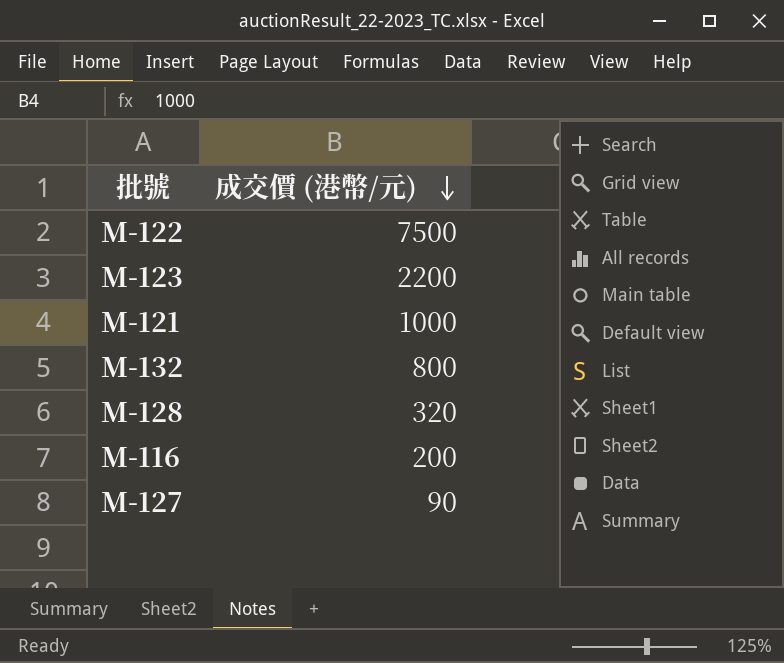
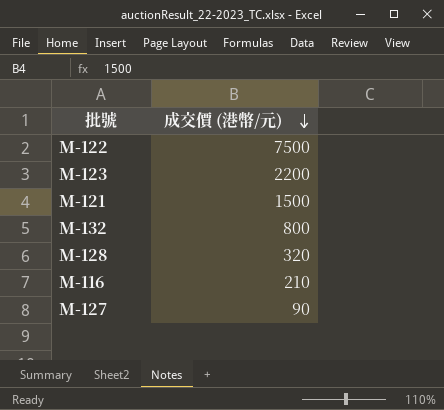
M-121 | 成交價 (港幣/元): 1000 -> 1500
M-116 | 成交價 (港幣/元): 200 -> 210

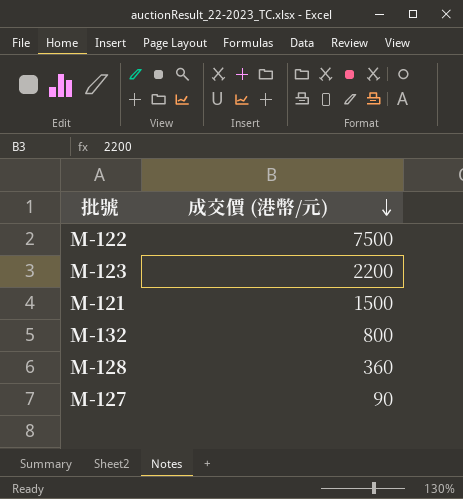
row M-116: 210 -> none
M-128 | 成交價 (港幣/元): 320 -> 360

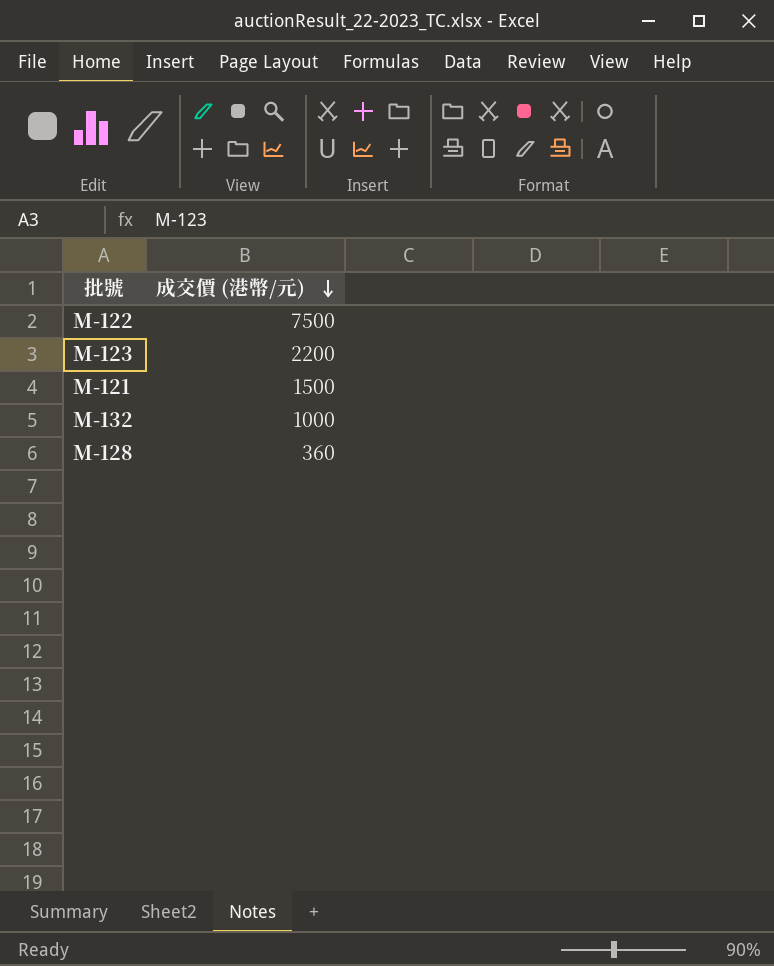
row M-127: 90 -> none
M-132 | 成交價 (港幣/元): 800 -> 1000

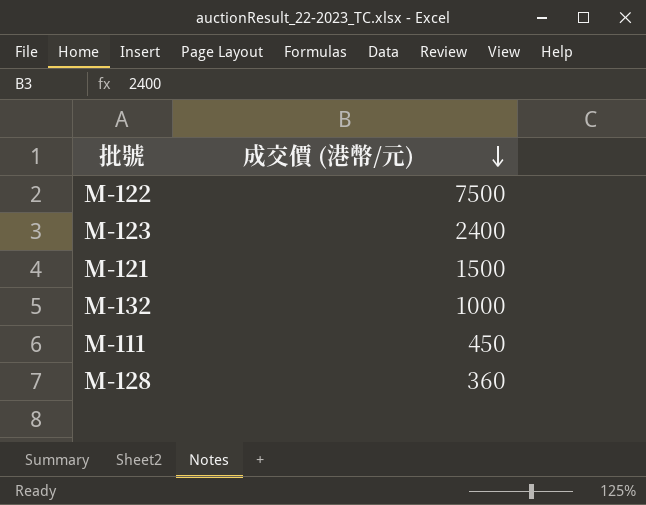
M-123 | 成交價 (港幣/元): 2200 -> 2400
row M-111: none -> 450

